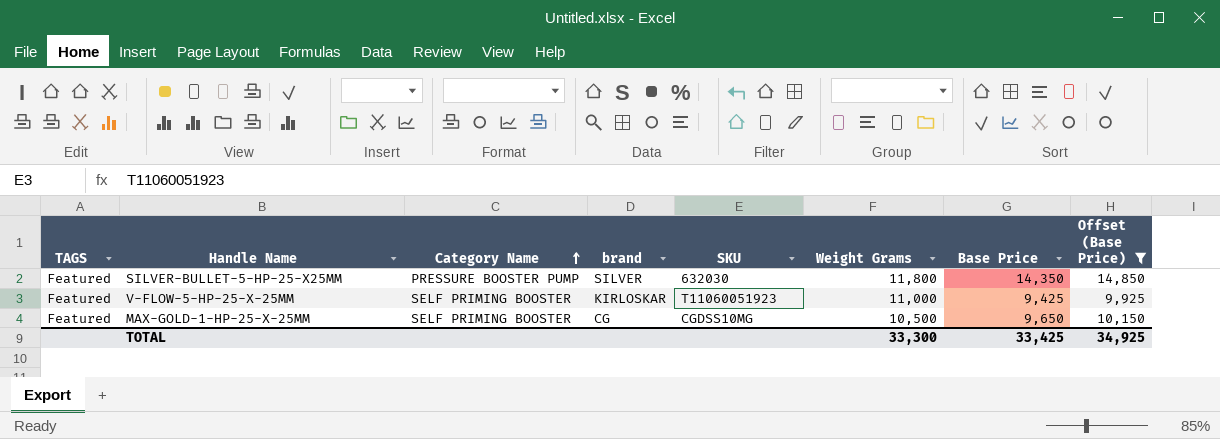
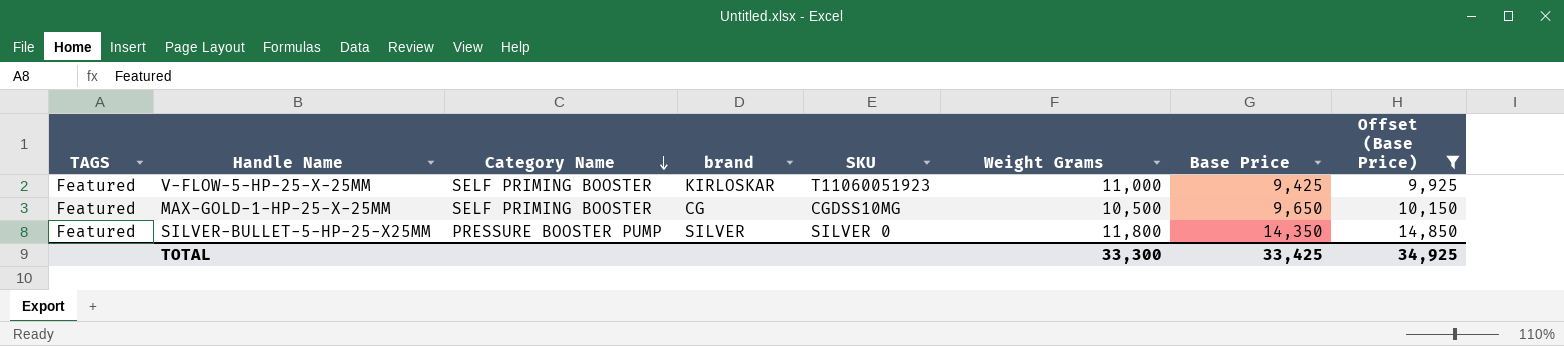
row order: Category Name ascending -> Category Name descending
SILVER-BULLET-5-HP-25-X25MM | SKU: 632030 -> SILVER 0

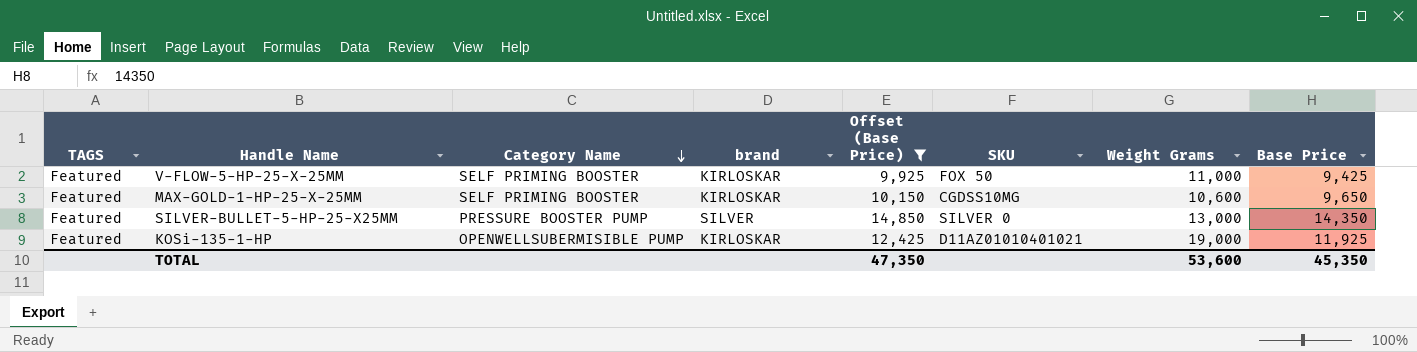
column Offset (Base Price) | position: 8 -> 5
V-FLOW-5-HP-25-X-25MM | SKU: T11060051923 -> FOX 50
MAX-GOLD-1-HP-25-X-25MM | brand: CG -> KIRLOSKAR
MAX-GOLD-1-HP-25-X-25MM | Weight Grams: 10,500 -> 10,600
SILVER-BULLET-5-HP-25-X25MM | Weight Grams: 11,800 -> 13,000
row KOSi-135-1-HP: none -> Featured | OPENWELLSUBERMISIBLE PUMP | KIRLOSKAR | 12,425 | D11AZ01010401021 | 19,000 | 11,925
TOTAL | Offset (Base Price): 34,925 -> 47,350
TOTAL | Weight Grams: 33,300 -> 53,600
TOTAL | Base Price: 33,425 -> 45,350

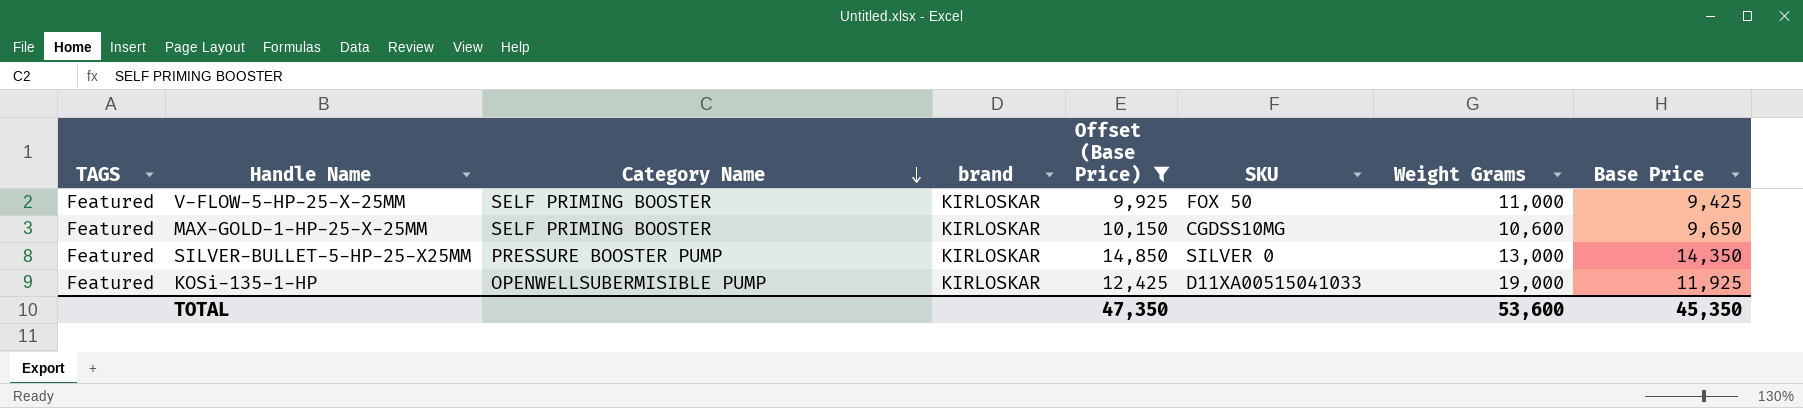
SILVER-BULLET-5-HP-25-X25MM | brand: SILVER -> KIRLOSKAR
KOSi-135-1-HP | SKU: D11AZ01010401021 -> D11XA00515041033

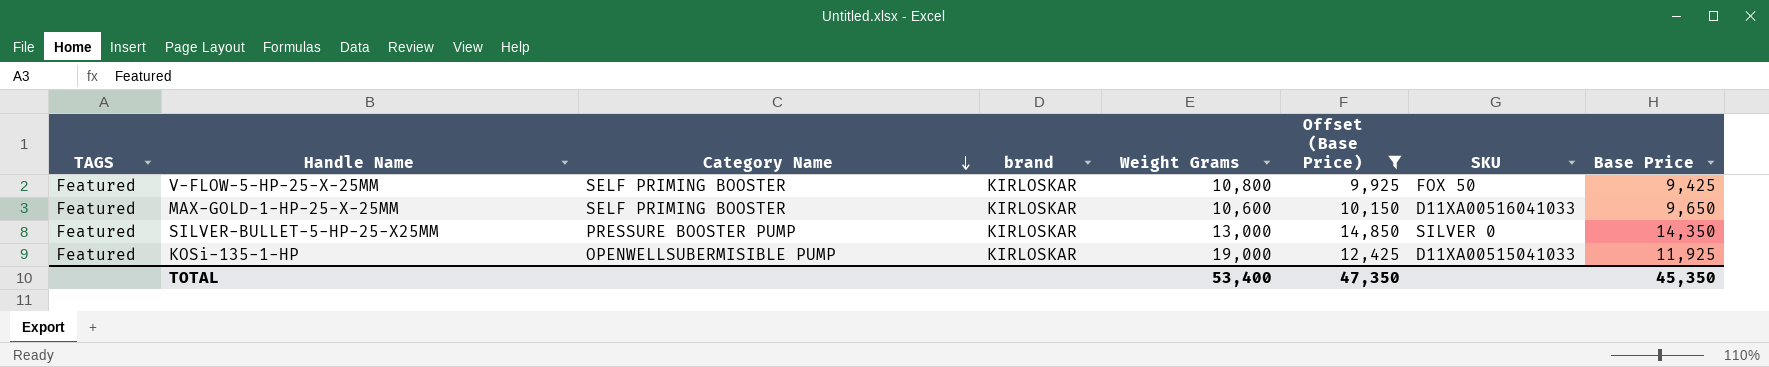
column Weight Grams | position: 7 -> 5
V-FLOW-5-HP-25-X-25MM | Weight Grams: 11,000 -> 10,800
MAX-GOLD-1-HP-25-X-25MM | SKU: CGDSS10MG -> D11XA00516041033
TOTAL | Weight Grams: 53,600 -> 53,400

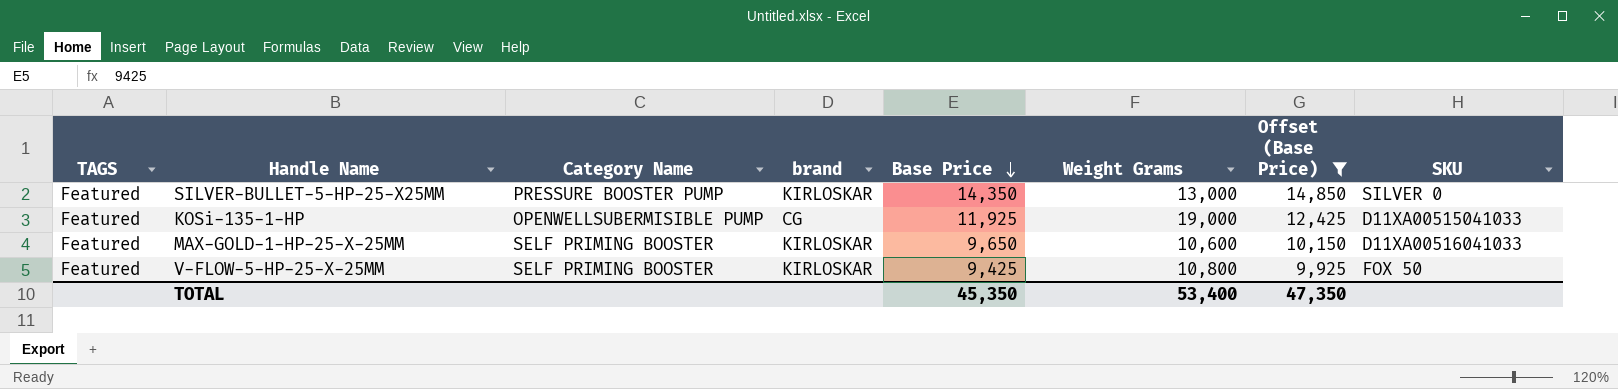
row order: Category Name descending -> Base Price descending
column Base Price | position: 8 -> 5
KOSi-135-1-HP | brand: KIRLOSKAR -> CG

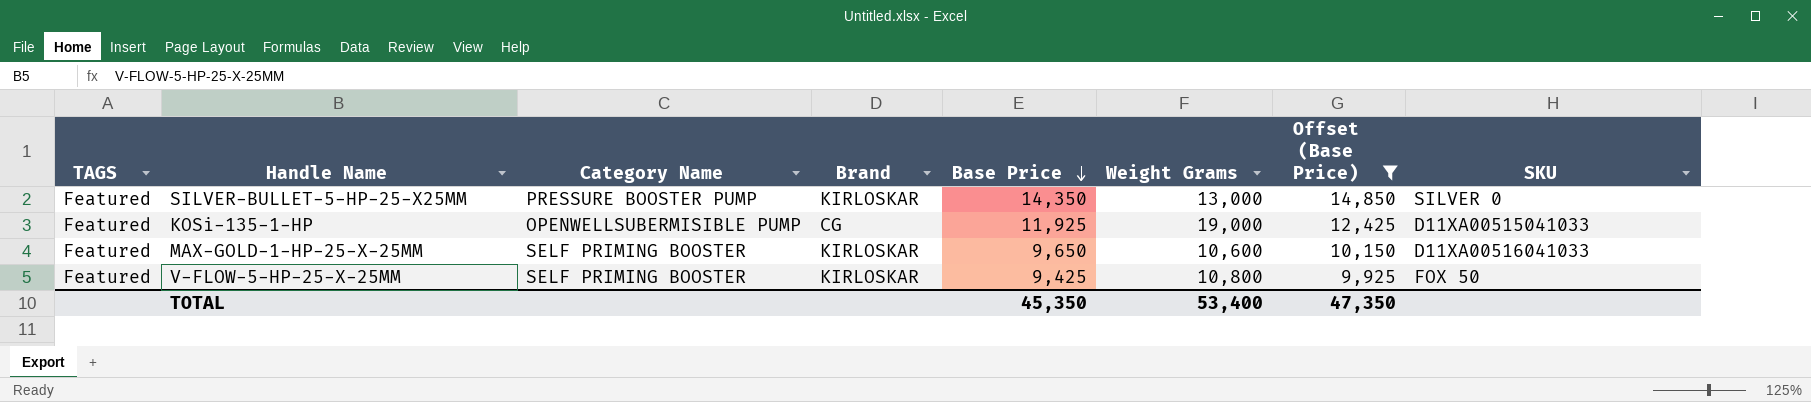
column name: brand -> Brand

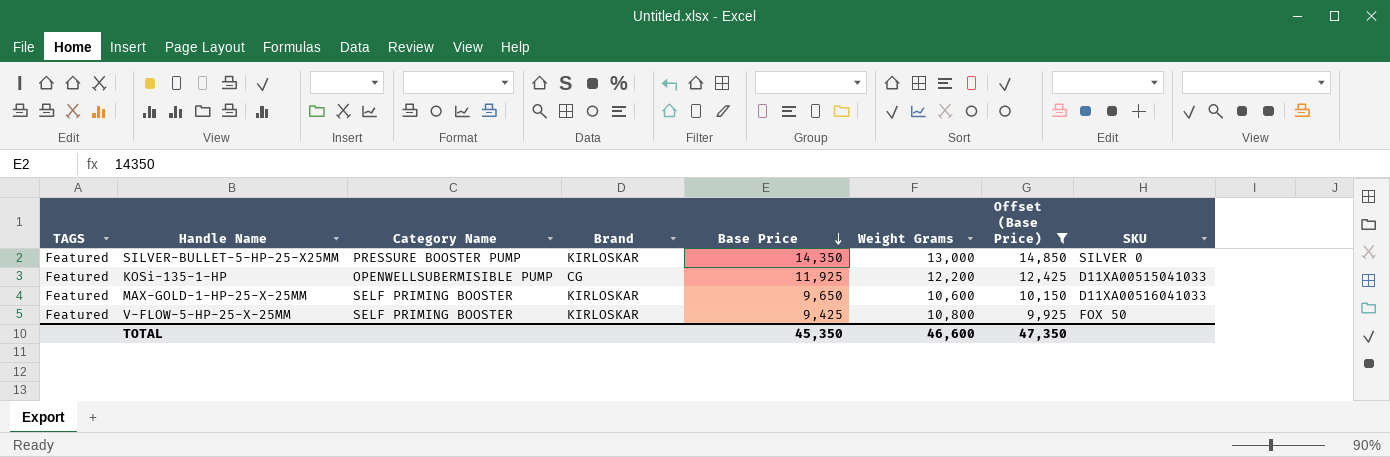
KOSi-135-1-HP | Weight Grams: 19,000 -> 12,200
TOTAL | Weight Grams: 53,400 -> 46,600

